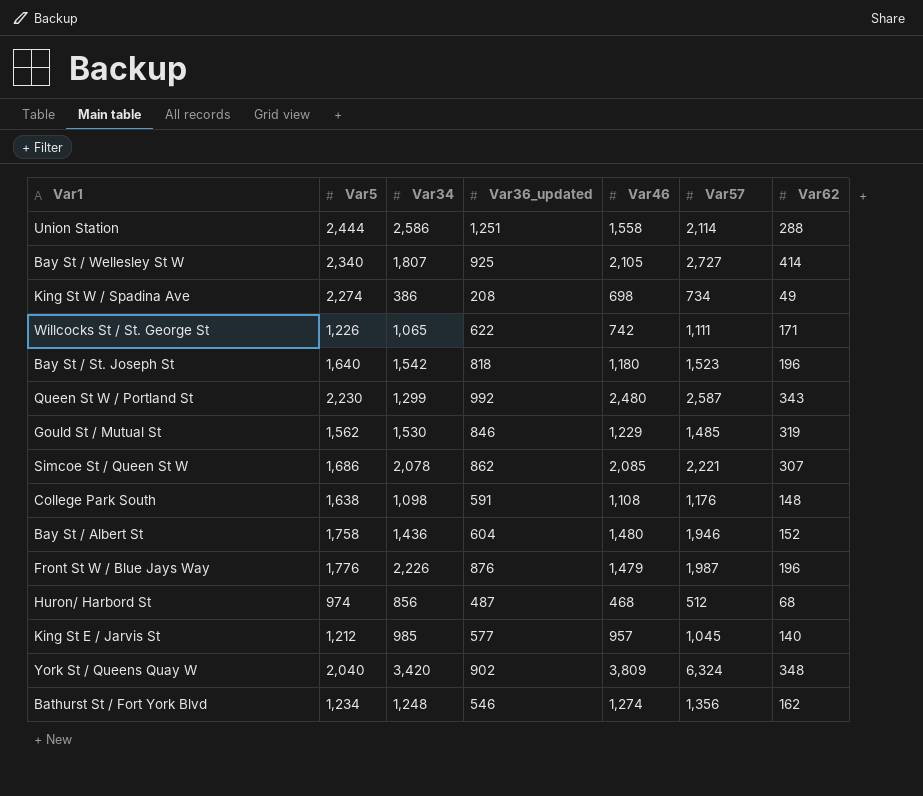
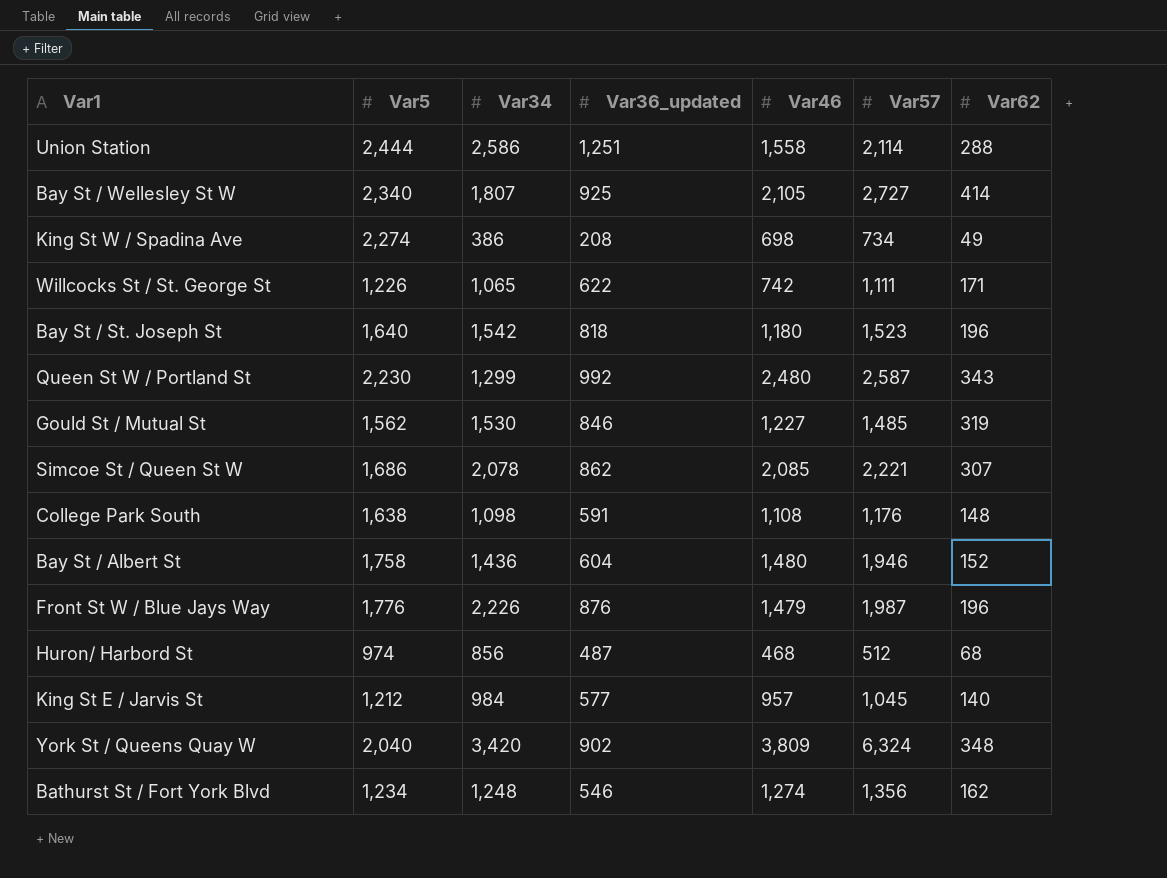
Gould St / Mutual St | Var46: 1,229 -> 1,227
King St E / Jarvis St | Var34: 985 -> 984

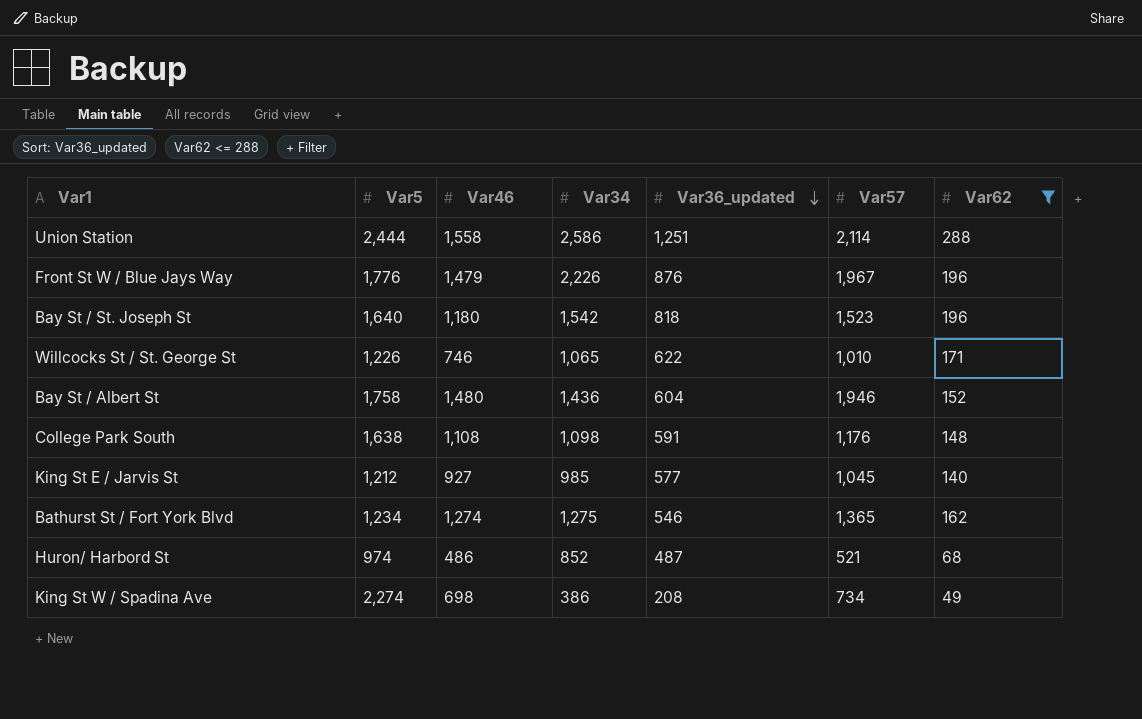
filter: none -> Var62 <= 288
row order: none -> Var36_updated descending
column Var46 | position: 5 -> 3
Front St W / Blue Jays Way | Var57: 1,987 -> 1,967
Willcocks St / St. George St | Var46: 742 -> 746
Willcocks St / St. George St | Var57: 1,111 -> 1,010
King St E / Jarvis St | Var46: 957 -> 927
King St E / Jarvis St | Var34: 984 -> 985
Bathurst St / Fort York Blvd | Var34: 1,248 -> 1,275
Bathurst St / Fort York Blvd | Var57: 1,356 -> 1,365
Huron/ Harbord St | Var46: 468 -> 486
Huron/ Harbord St | Var34: 856 -> 852
Huron/ Harbord St | Var57: 512 -> 521

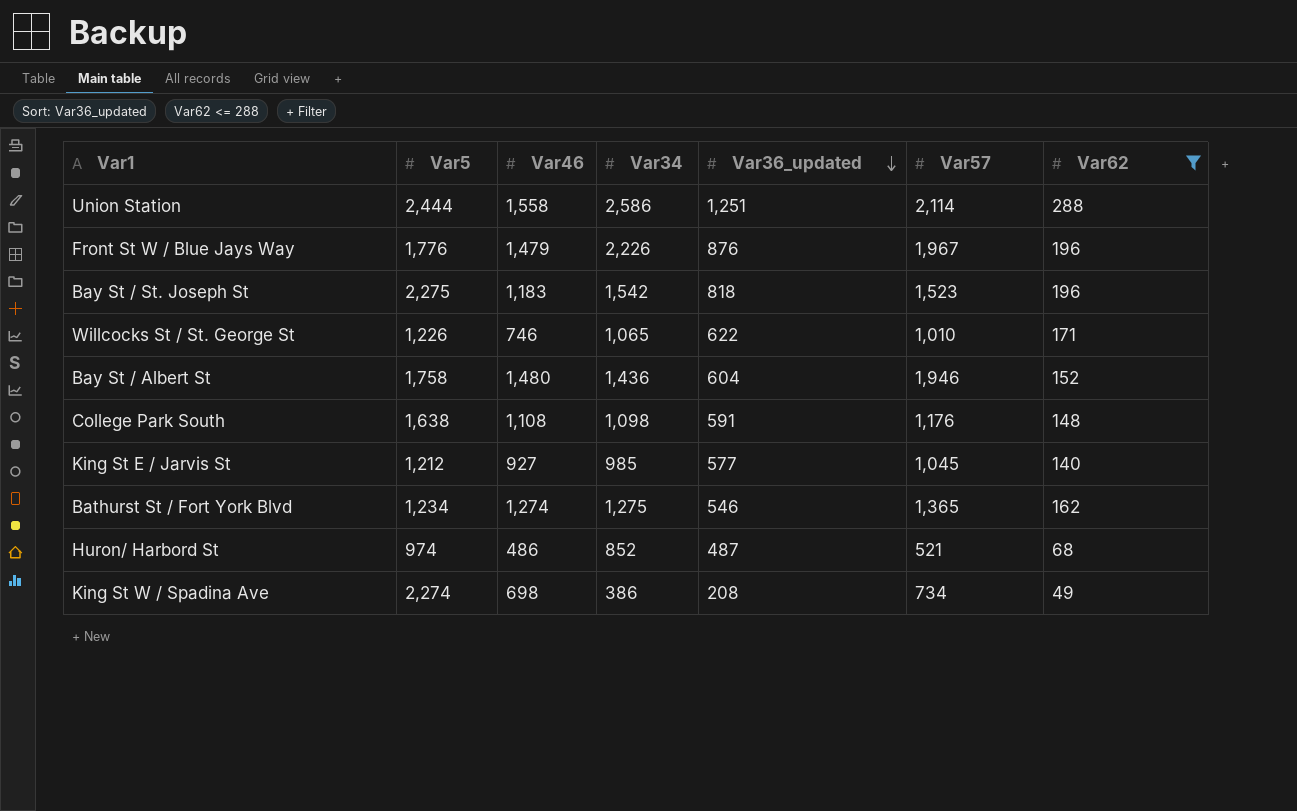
Bay St / St. Joseph St | Var5: 1,640 -> 2,275
Bay St / St. Joseph St | Var46: 1,180 -> 1,183

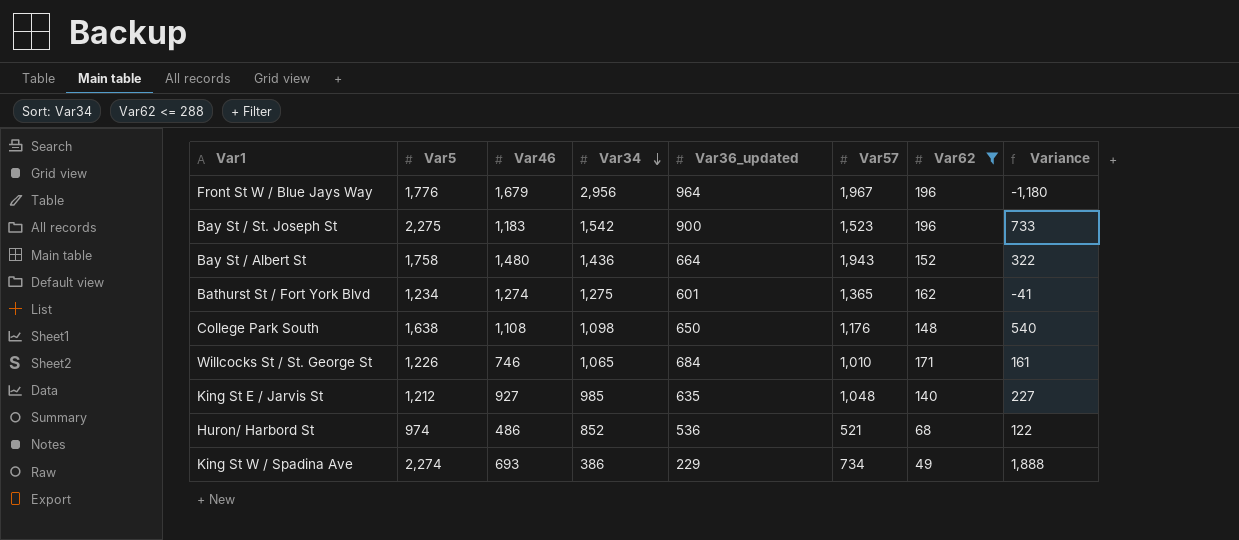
row order: Var36_updated descending -> Var34 descending
column Variance | formula: none -> [Var5] - [Var34]
row Union Station: 2,444 | 1,558 | 2,586 | 1,251 | 2,114 | 288 -> none
Front St W / Blue Jays Way | Var46: 1,479 -> 1,679
Front St W / Blue Jays Way | Var34: 2,226 -> 2,956
Front St W / Blue Jays Way | Var36_updated: 876 -> 964
Bay St / St. Joseph St | Var36_updated: 818 -> 900
Bay St / Albert St | Var36_updated: 604 -> 664
Bay St / Albert St | Var57: 1,946 -> 1,943
Bathurst St / Fort York Blvd | Var36_updated: 546 -> 601
College Park South | Var36_updated: 591 -> 650
Willcocks St / St. George St | Var36_updated: 622 -> 684
King St E / Jarvis St | Var36_updated: 577 -> 635
King St E / Jarvis St | Var57: 1,045 -> 1,048
Huron/ Harbord St | Var36_updated: 487 -> 536
King St W / Spadina Ave | Var46: 698 -> 693
King St W / Spadina Ave | Var36_updated: 208 -> 229

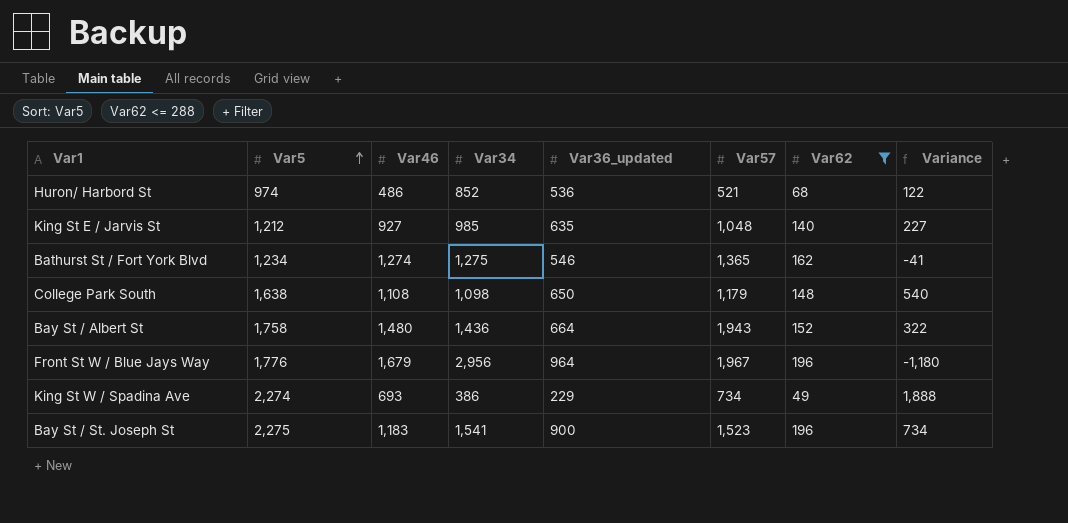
row order: Var34 descending -> Var5 ascending
row Willcocks St / St. George St: 1,226 | 746 | 1,065 | 684 | 1,010 | 171 | 161 -> none
Bathurst St / Fort York Blvd | Var36_updated: 601 -> 546
College Park South | Var57: 1,176 -> 1,179
Bay St / St. Joseph St | Var34: 1,542 -> 1,541
Bay St / St. Joseph St | Variance: 733 -> 734

